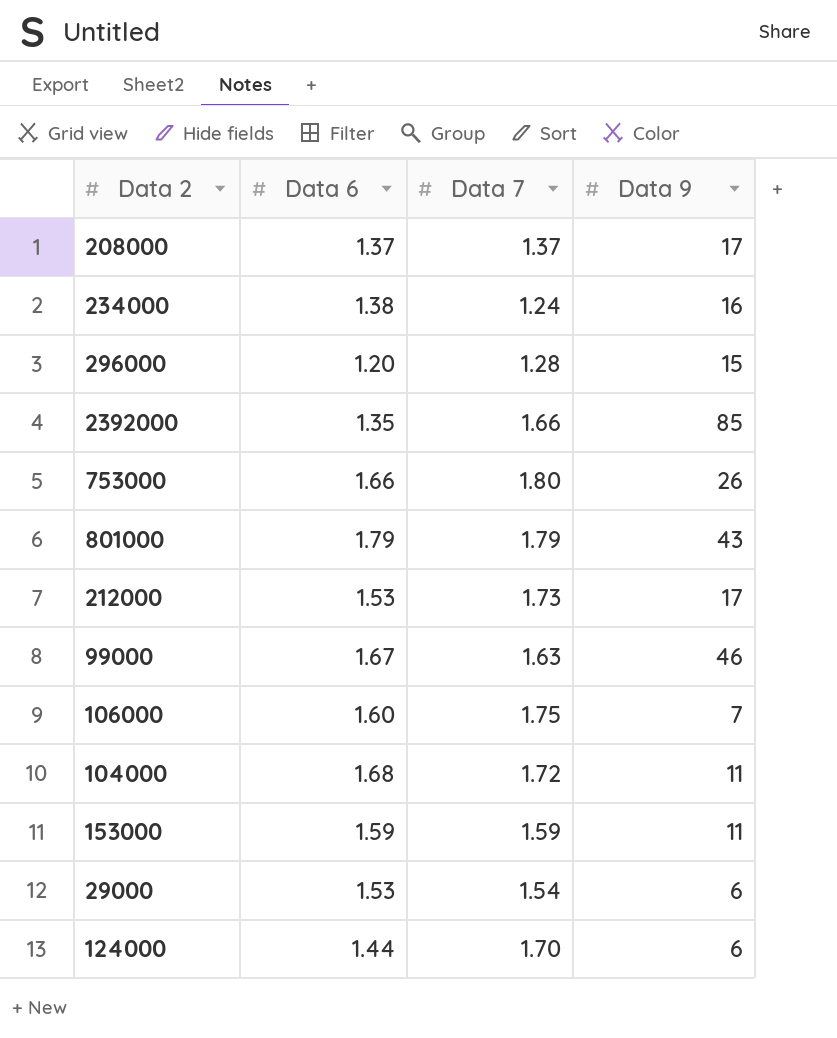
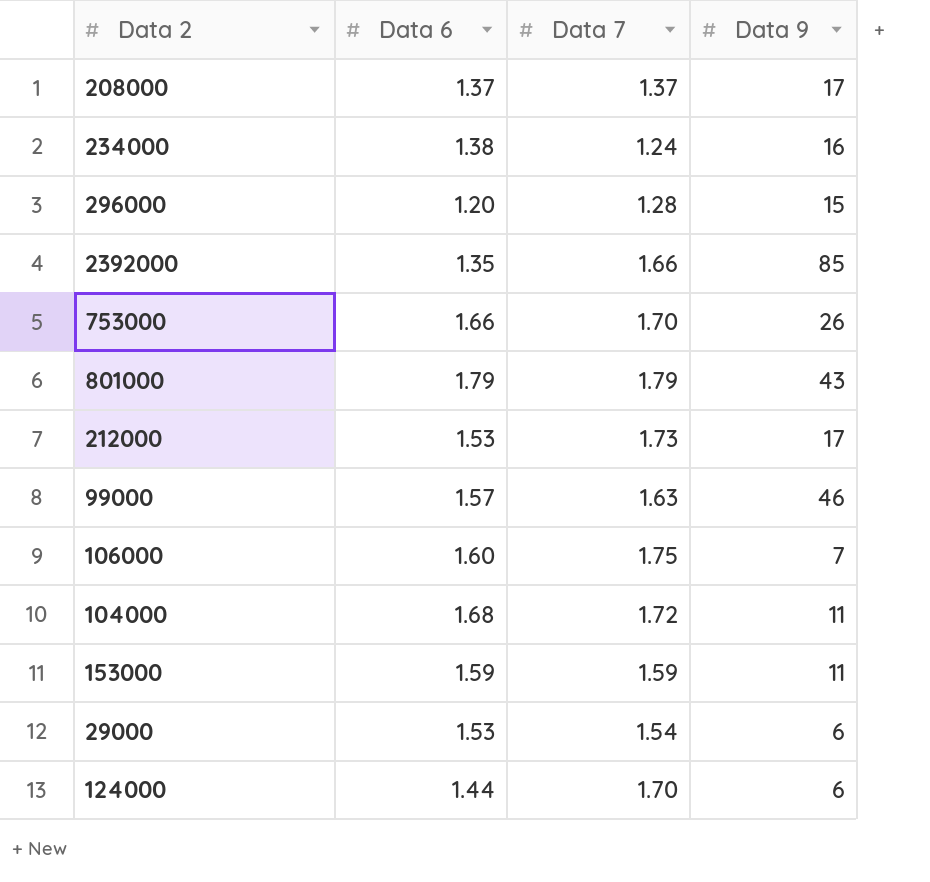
753000 | Data 7: 1.80 -> 1.70
99000 | Data 6: 1.67 -> 1.57

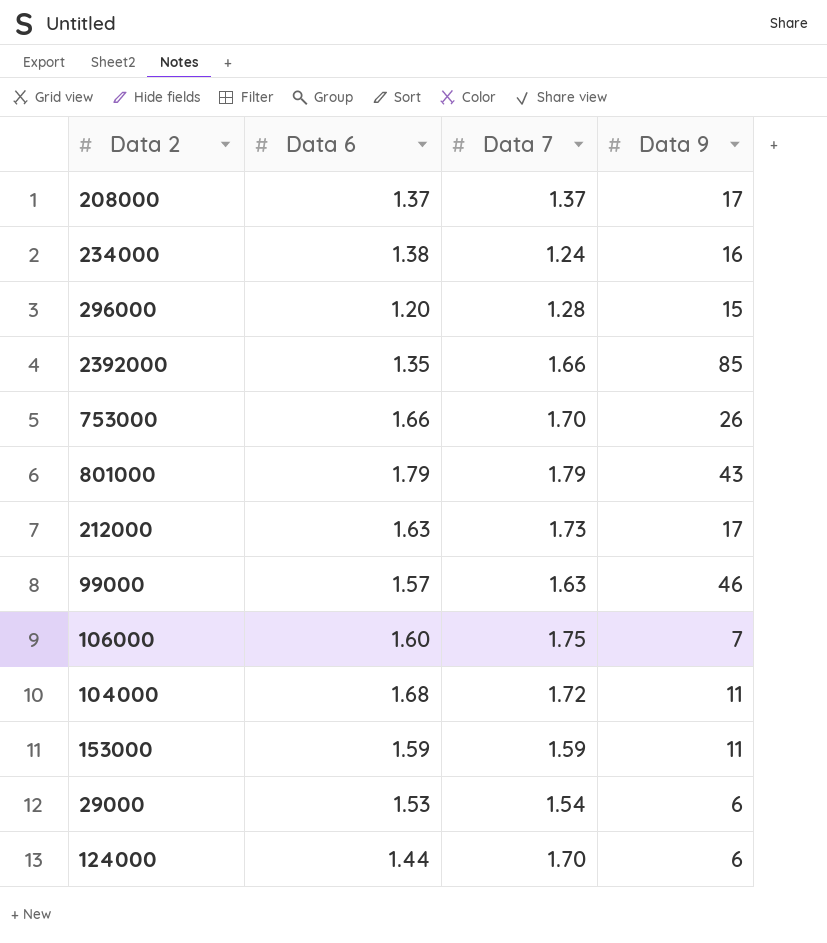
212000 | Data 6: 1.53 -> 1.63

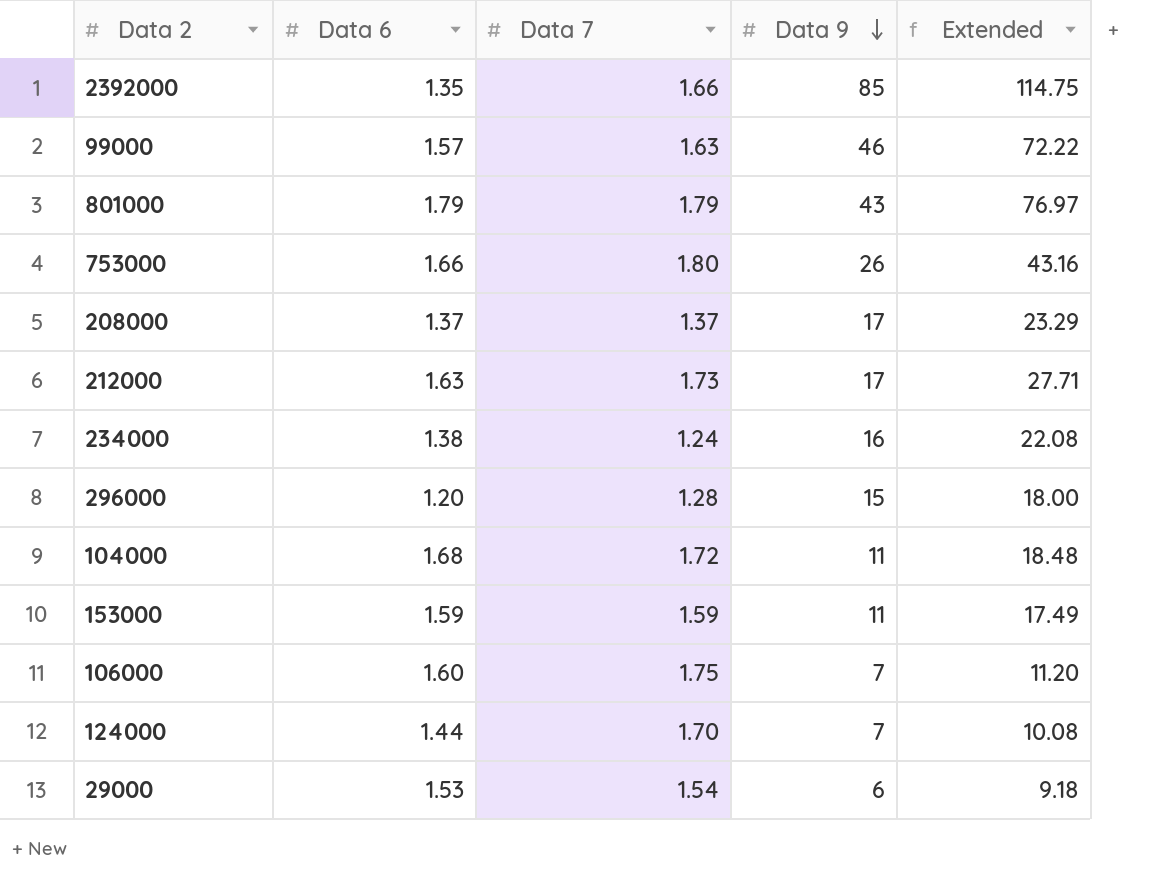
row order: none -> Data 9 descending
column Extended | formula: none -> [Data 6] * [Data 9]
753000 | Data 7: 1.70 -> 1.80
124000 | Data 9: 6 -> 7

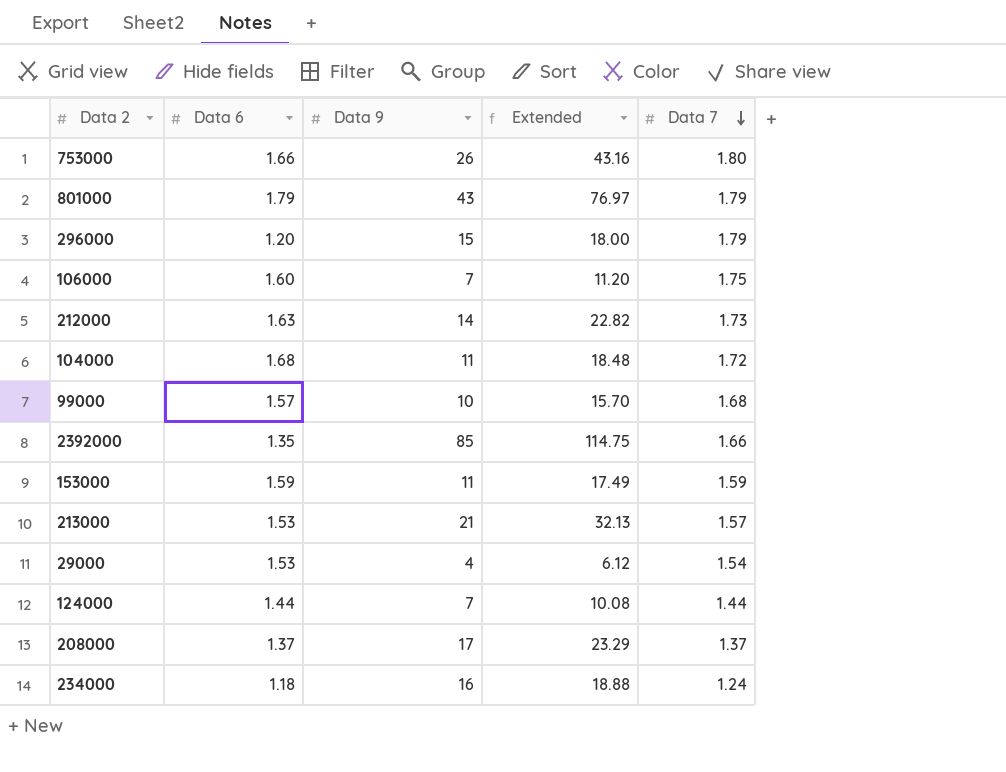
row order: Data 9 descending -> Data 7 descending
column Data 7 | position: 3 -> 5
296000 | Data 7: 1.28 -> 1.79
212000 | Data 9: 17 -> 14
212000 | Extended: 27.71 -> 22.82
99000 | Data 9: 46 -> 10
99000 | Extended: 72.22 -> 15.70
99000 | Data 7: 1.63 -> 1.68
row 213000: none -> 1.53 | 21 | 32.13 | 1.57
29000 | Data 9: 6 -> 4
29000 | Extended: 9.18 -> 6.12
124000 | Data 7: 1.70 -> 1.44
234000 | Data 6: 1.38 -> 1.18
234000 | Extended: 22.08 -> 18.88

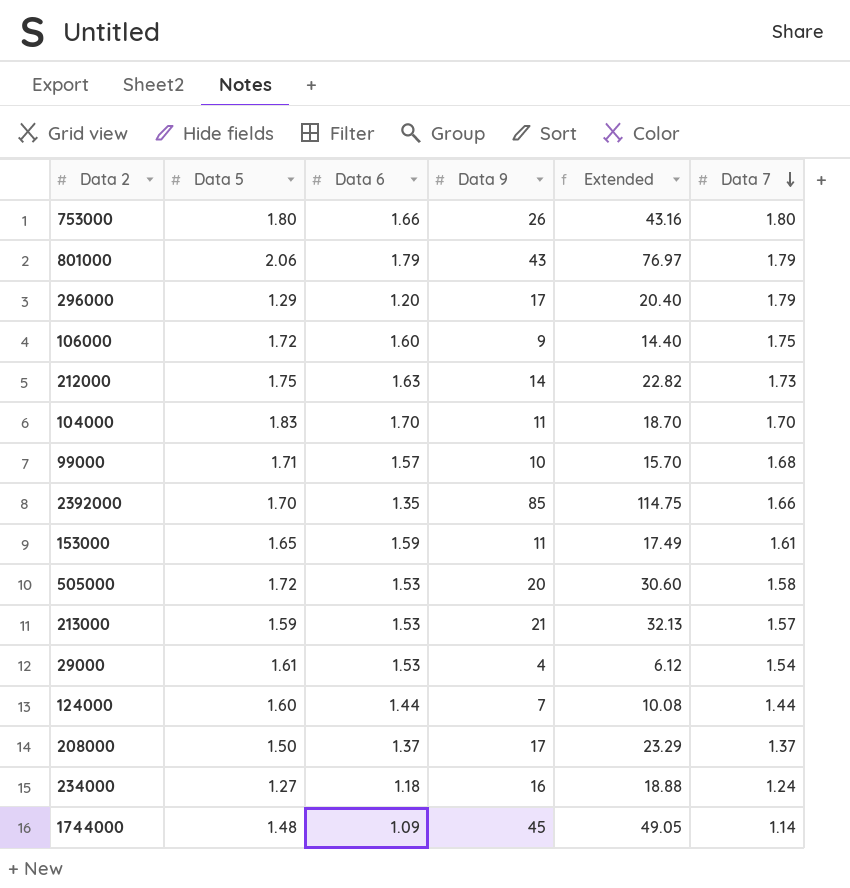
column Data 5 | position: none -> 2
296000 | Data 9: 15 -> 17
296000 | Extended: 18.00 -> 20.40
106000 | Data 9: 7 -> 9
106000 | Extended: 11.20 -> 14.40
104000 | Data 6: 1.68 -> 1.70
104000 | Extended: 18.48 -> 18.70
104000 | Data 7: 1.72 -> 1.70
153000 | Data 7: 1.59 -> 1.61
row 505000: none -> 1.72 | 1.53 | 20 | 30.60 | 1.58
row 1744000: none -> 1.48 | 1.09 | 45 | 49.05 | 1.14

